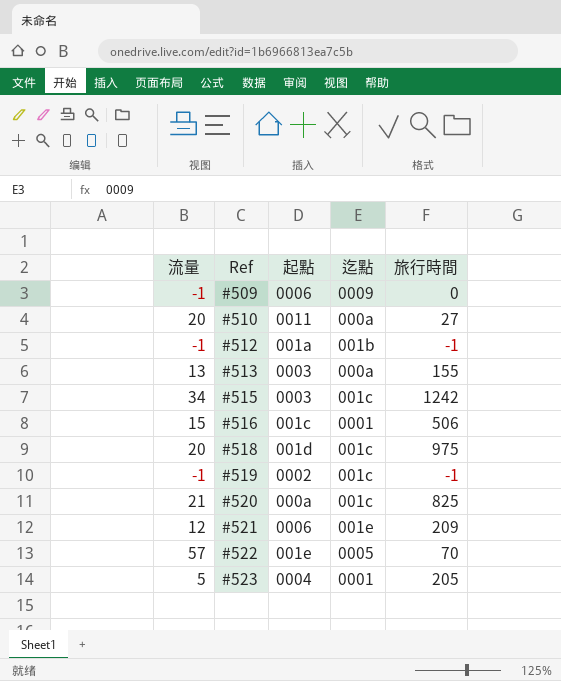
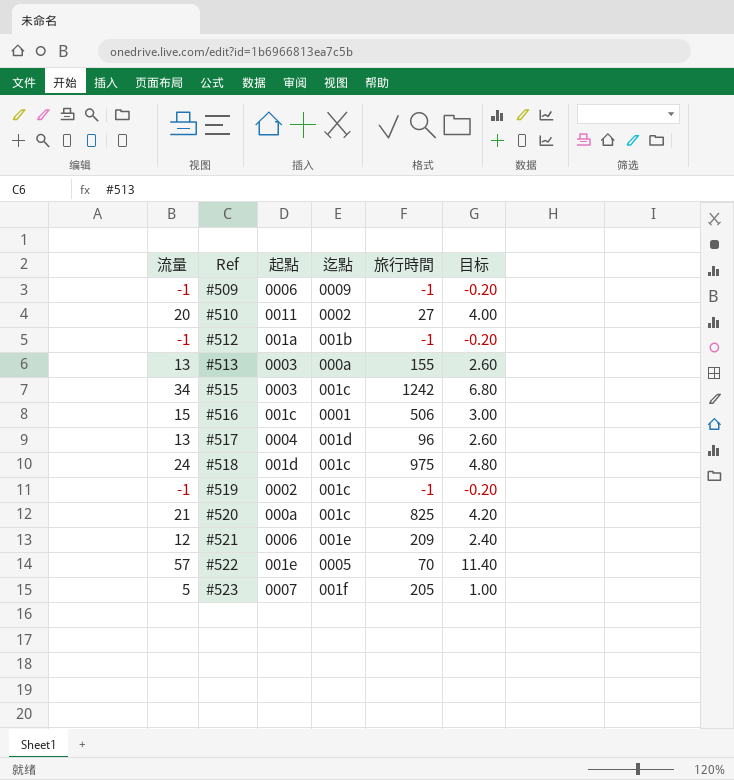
column 目标 | formula: none -> [流量] * 0.2
#509 | 旅行時間: 0 -> -1
#510 | 迄點: 000a -> 0002
row #517: none -> 13 | 0004 | 001d | 96 | 2.60
#518 | 流量: 20 -> 24
#523 | 起點: 0004 -> 0007
#523 | 迄點: 0001 -> 001f

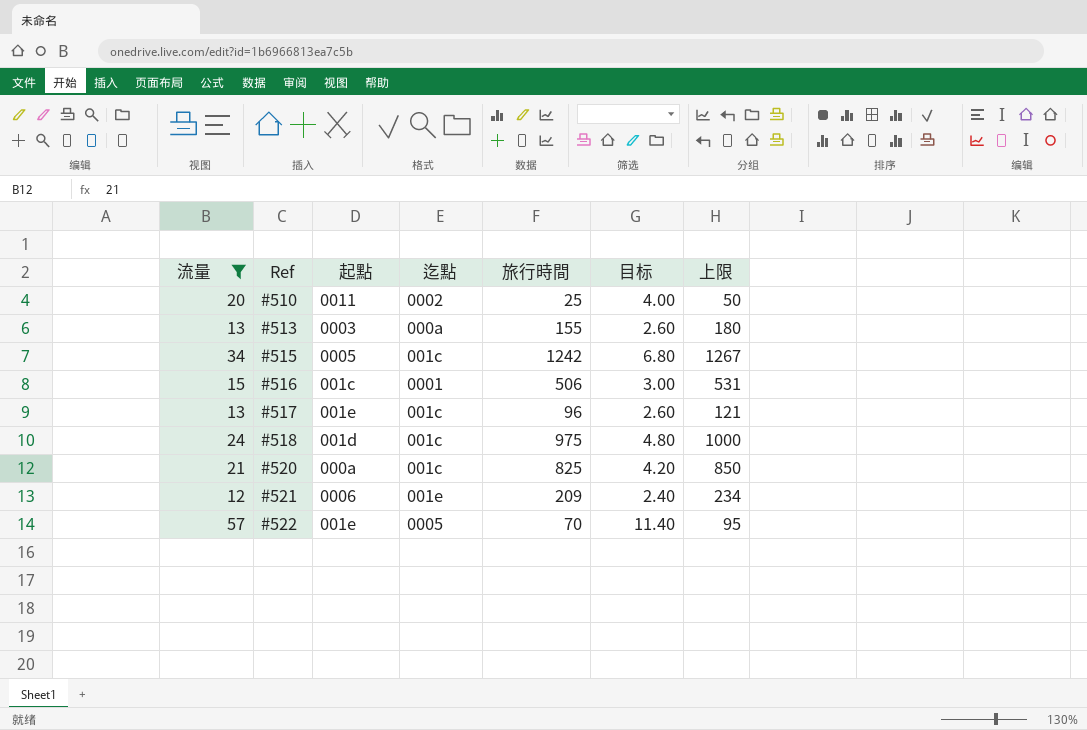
filter: none -> 流量 >= 12
column 上限 | formula: none -> [旅行時間] + 25
#510 | 旅行時間: 27 -> 25
#515 | 起點: 0003 -> 0005
#517 | 起點: 0004 -> 001e
#517 | 迄點: 001d -> 001c

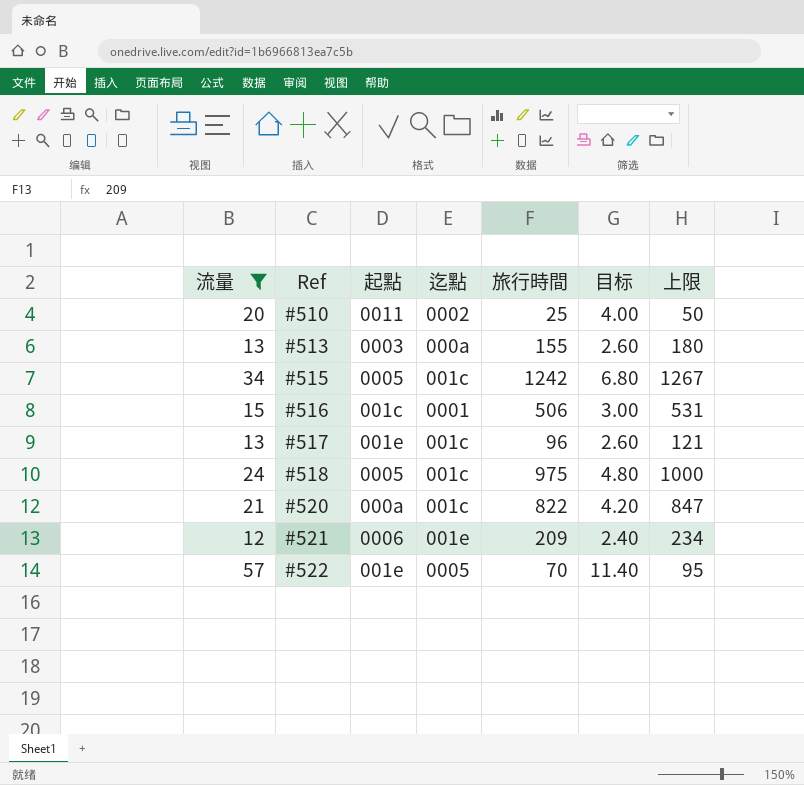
#518 | 起點: 001d -> 0005
#520 | 旅行時間: 825 -> 822
#520 | 上限: 850 -> 847

